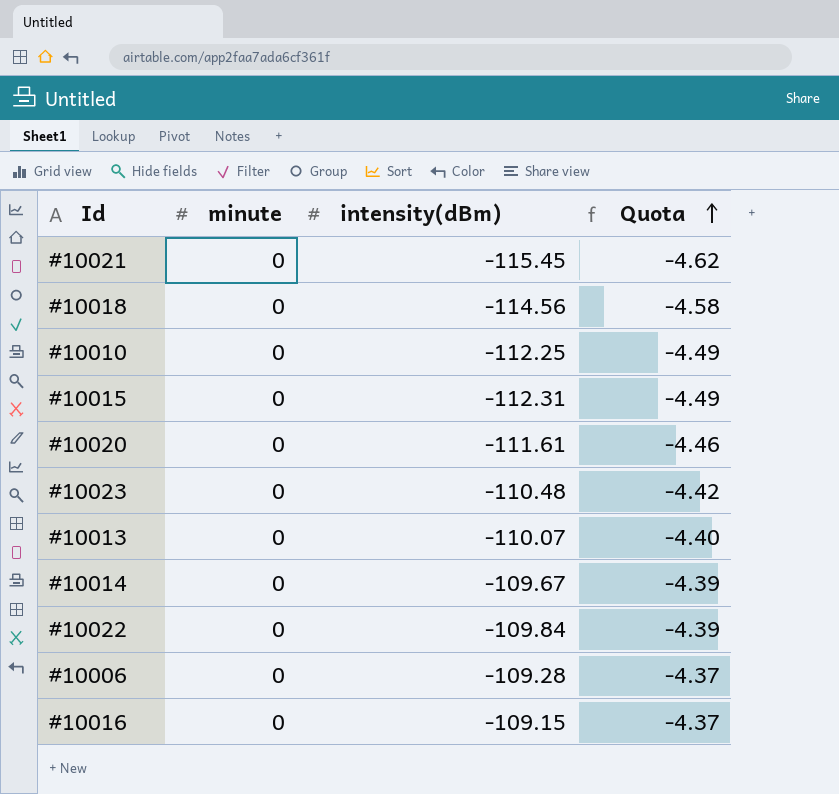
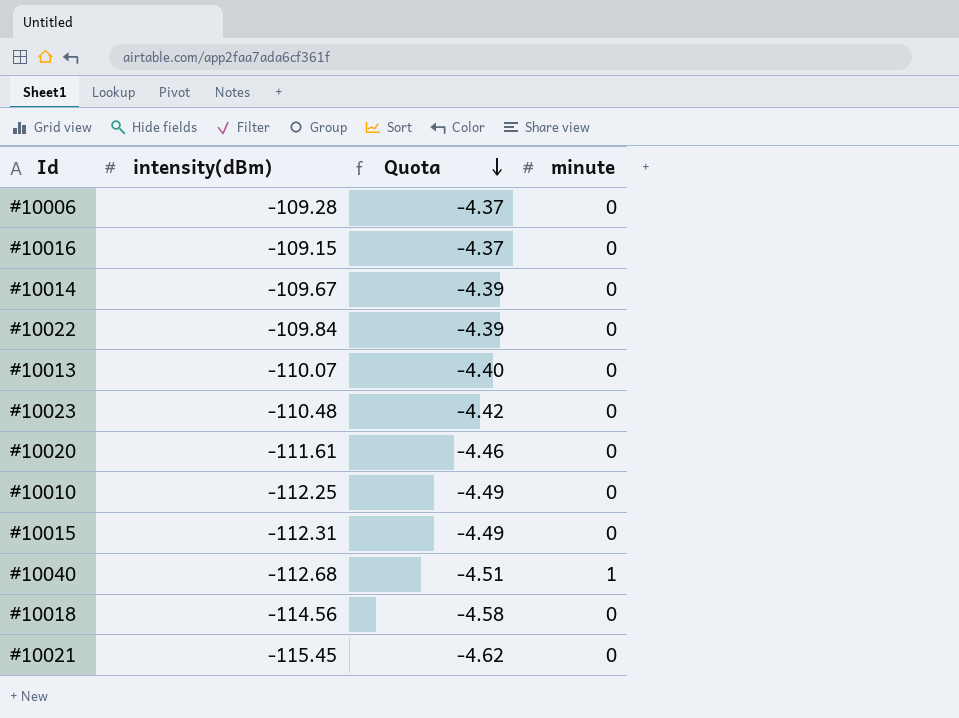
row order: Quota ascending -> Quota descending
column minute | position: 2 -> 4
row #10040: none -> -112.68 | -4.51 | 1

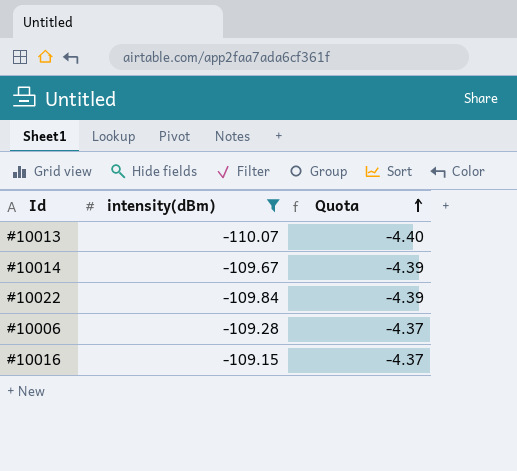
filter: none -> intensity(dBm) >= -110.07
row order: Quota descending -> Quota ascending
column minute | position: 4 -> none

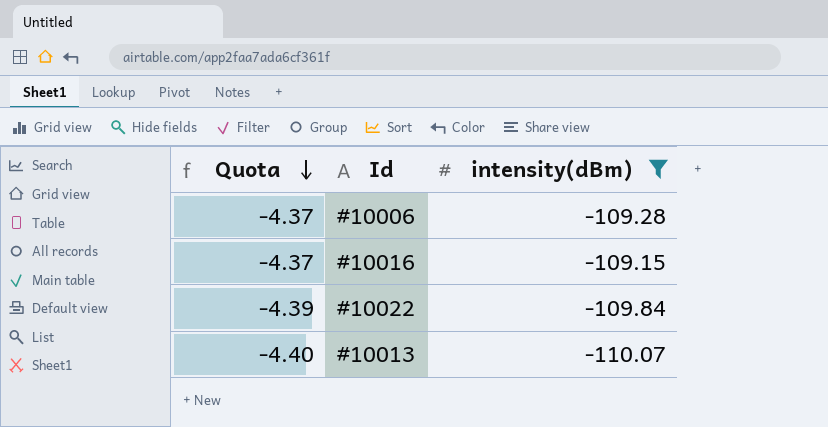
row order: Quota ascending -> Quota descending
column Quota | position: 3 -> 1
row #10014: -109.67 | -4.39 -> none

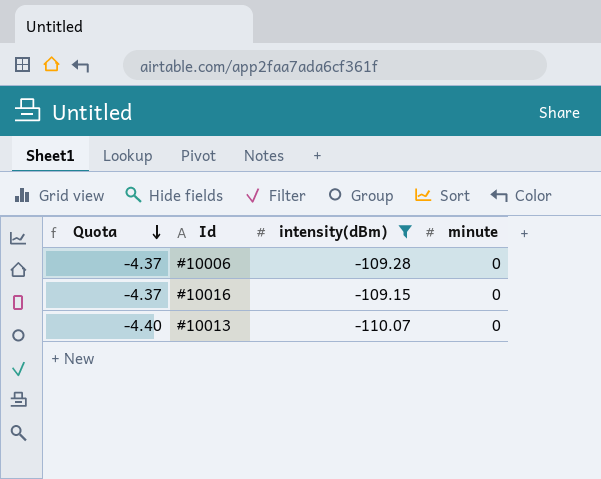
column minute | position: none -> 4
row #10022: -4.39 | -109.84 -> none

